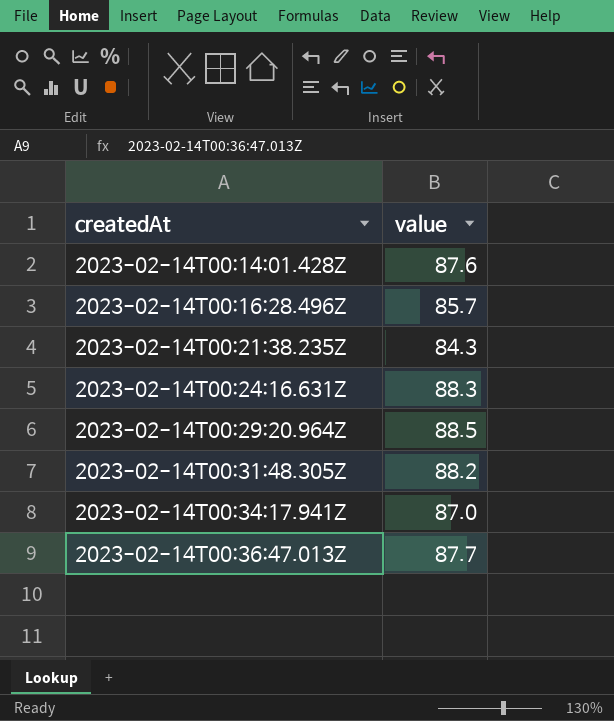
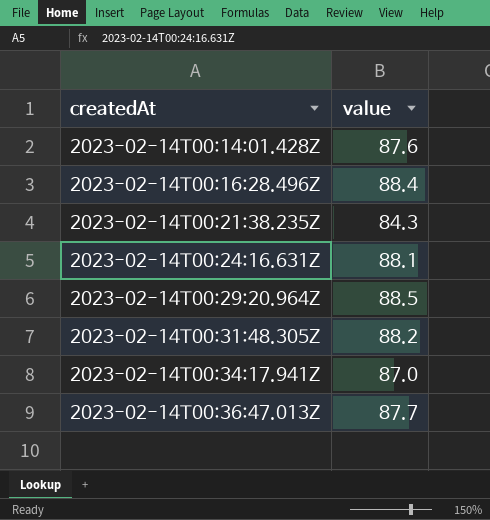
2023-02-14T00:16:28.496Z | value: 85.7 -> 88.4
2023-02-14T00:24:16.631Z | value: 88.3 -> 88.1

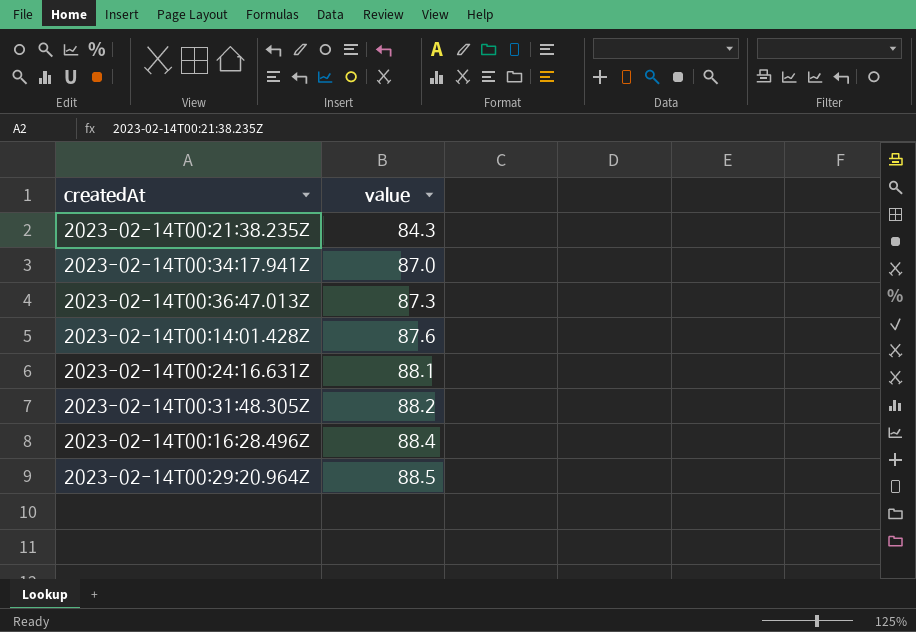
row order: createdAt ascending -> value ascending
2023-02-14T00:36:47.013Z | value: 87.7 -> 87.3

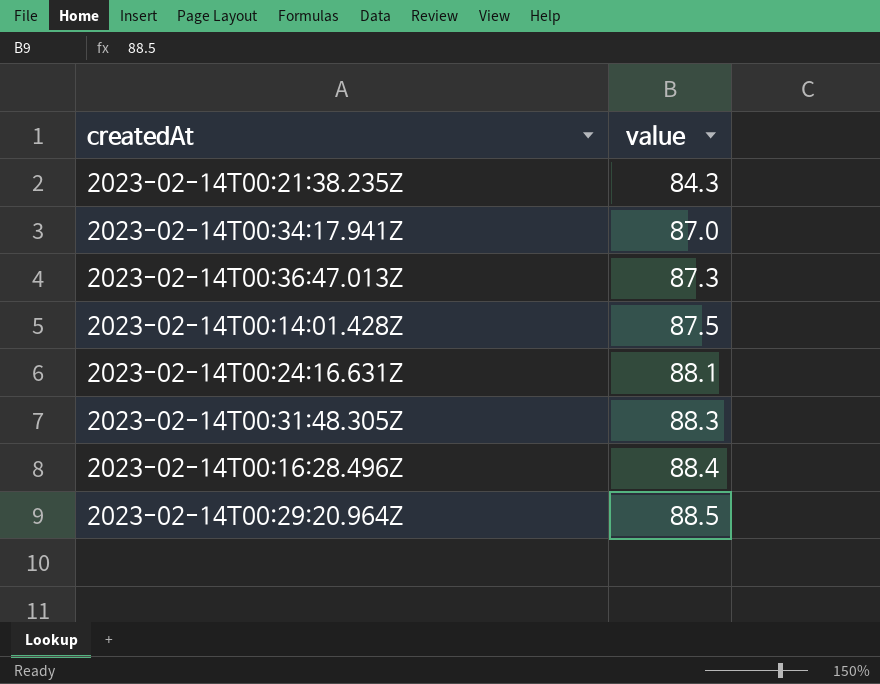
2023-02-14T00:14:01.428Z | value: 87.6 -> 87.5
2023-02-14T00:31:48.305Z | value: 88.2 -> 88.3

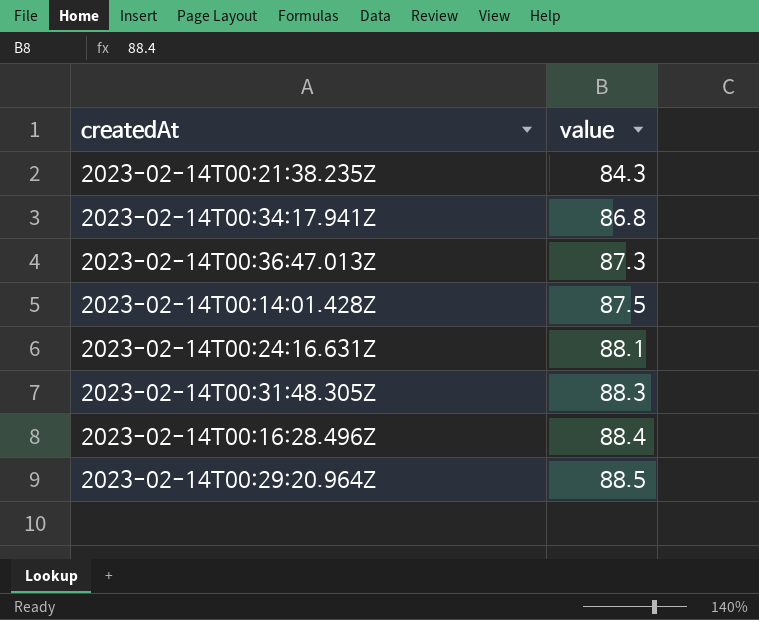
2023-02-14T00:34:17.941Z | value: 87.0 -> 86.8

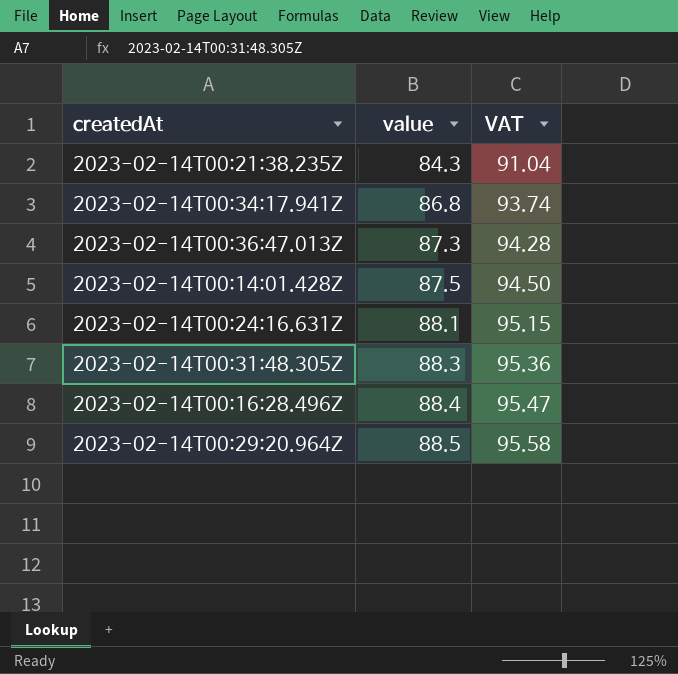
column VAT | formula: none -> [value] * 1.08

